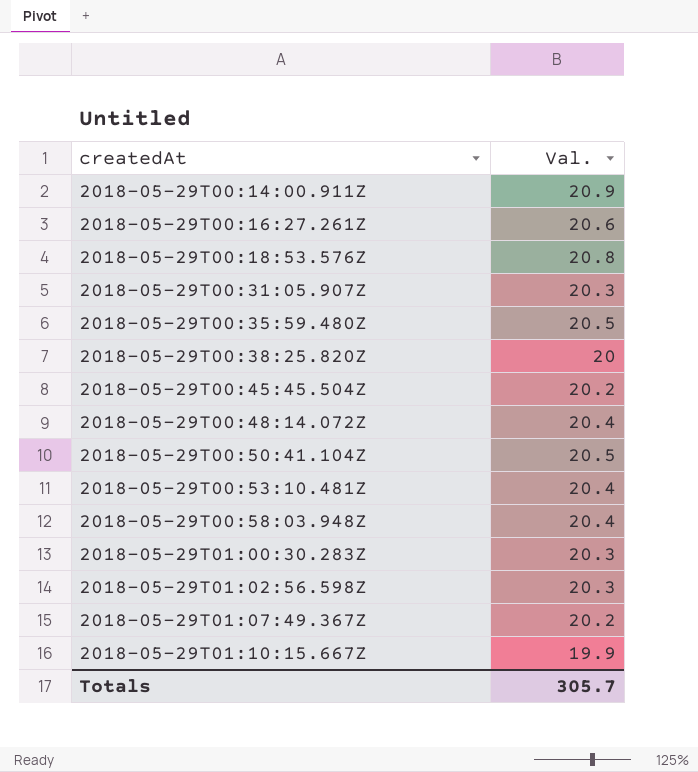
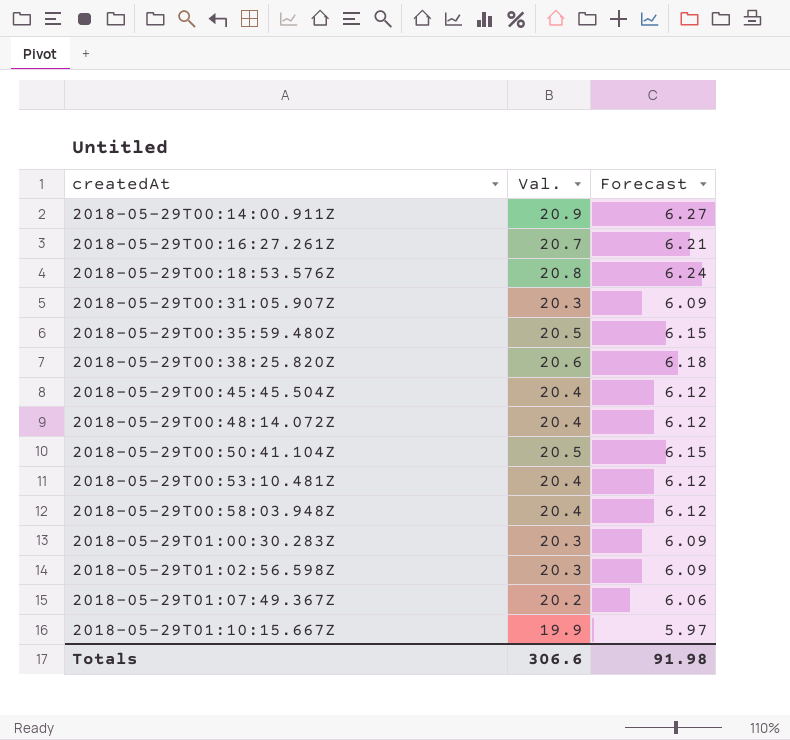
column Forecast | formula: none -> [Val.] * 0.3
2018-05-29T00:16:27.261Z | Val.: 20.6 -> 20.7
2018-05-29T00:38:25.820Z | Val.: 20 -> 20.6
2018-05-29T00:45:45.504Z | Val.: 20.2 -> 20.4
Totals | Val.: 305.7 -> 306.6

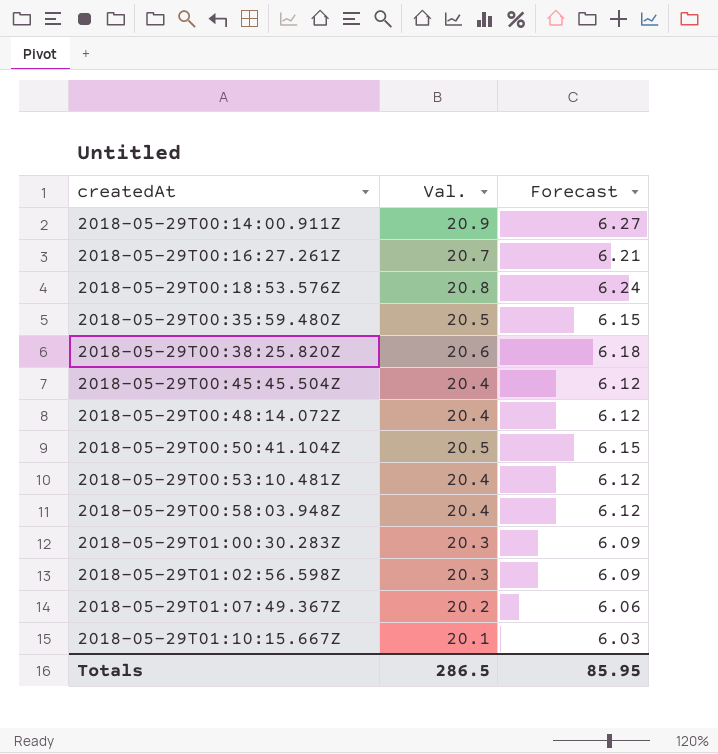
row 2018-05-29T00:31:05.907Z: 20.3 | 6.09 -> none
2018-05-29T01:10:15.667Z | Val.: 19.9 -> 20.1
2018-05-29T01:10:15.667Z | Forecast: 5.97 -> 6.03
Totals | Val.: 306.6 -> 286.5
Totals | Forecast: 91.98 -> 85.95

